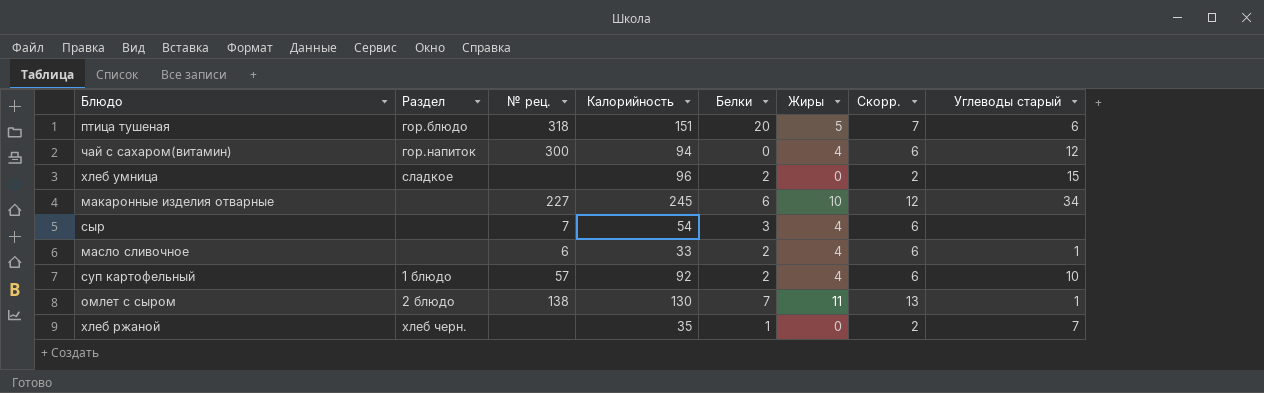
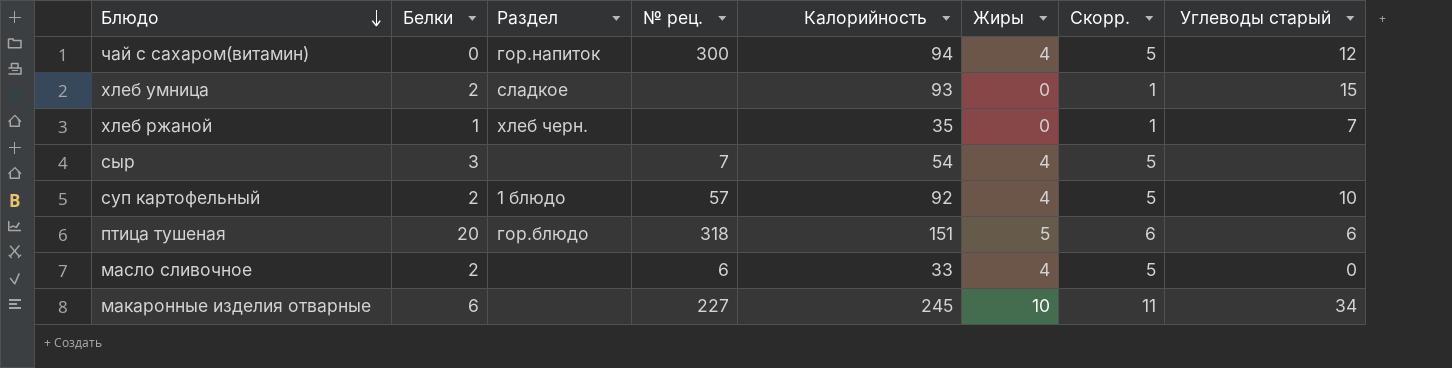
row order: none -> Блюдо descending
column Белки | position: 5 -> 2
column Скорр. | formula: [Жиры] + 2 -> [Жиры] + 1
row омлет с сыром: 2 блюдо | 138 | 130 | 7 | 11 | 13 | 1 -> none
хлеб умница | Калорийность: 96 -> 93
масло сливочное | Углеводы старый: 1 -> 0

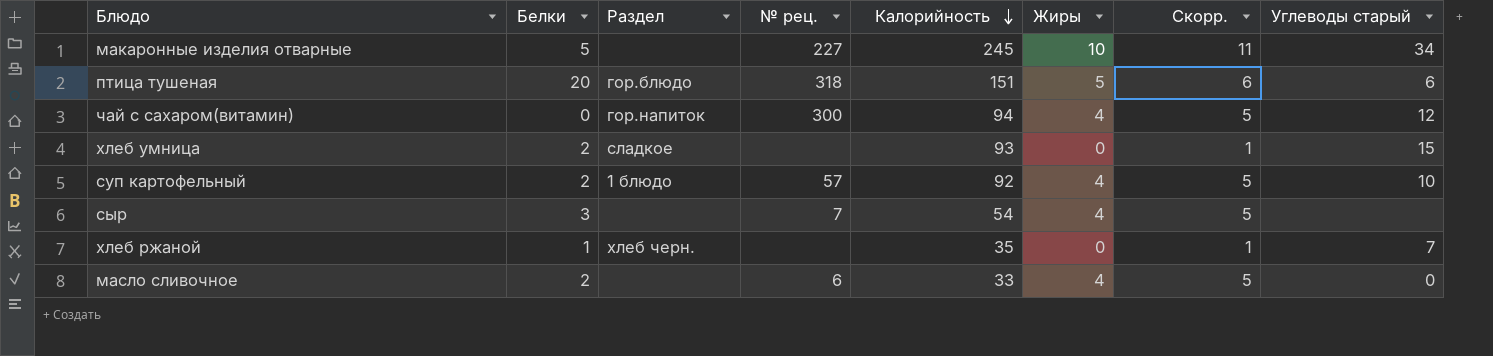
row order: Блюдо descending -> Калорийность descending
макаронные изделия отварные | Белки: 6 -> 5

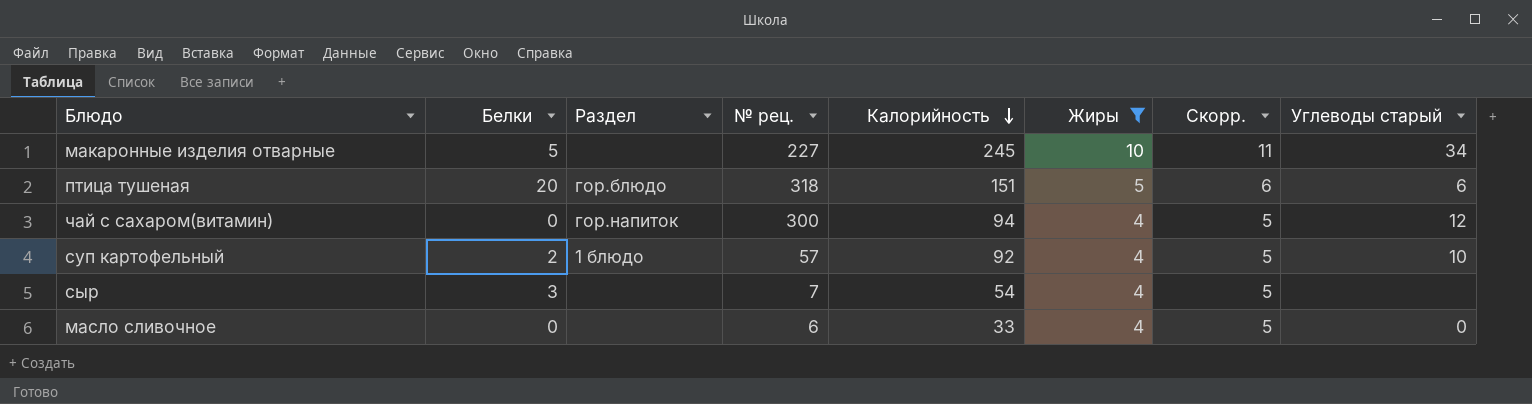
filter: none -> Жиры != 0
масло сливочное | Белки: 2 -> 0

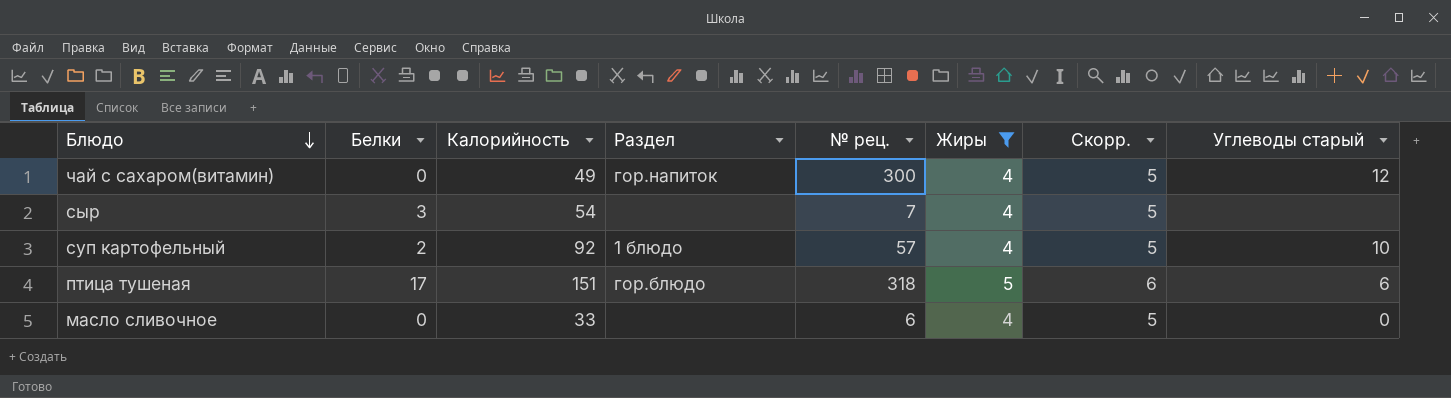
row order: Калорийность descending -> Блюдо descending
column Калорийность | position: 5 -> 3
row макаронные изделия отварные: 5 | none | 227 | 245 | 10 | 11 | 34 -> none
чай с сахаром(витамин) | Калорийность: 94 -> 49
птица тушеная | Белки: 20 -> 17

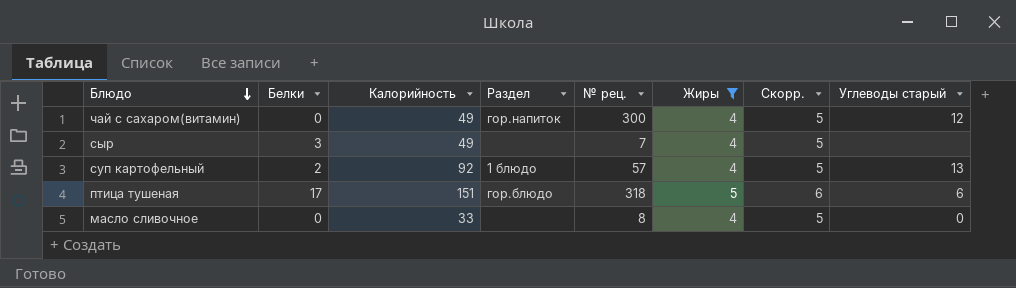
сыр | Калорийность: 54 -> 49
суп картофельный | Углеводы старый: 10 -> 13
масло сливочное | № рец.: 6 -> 8

